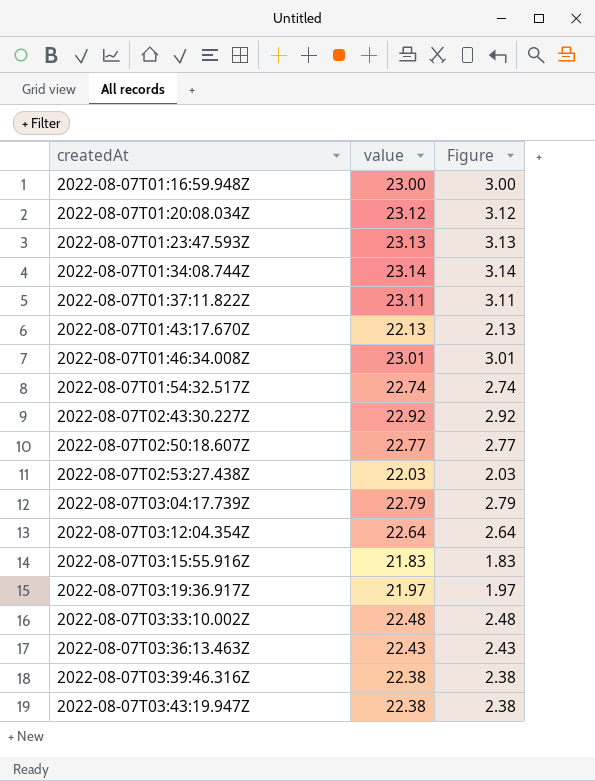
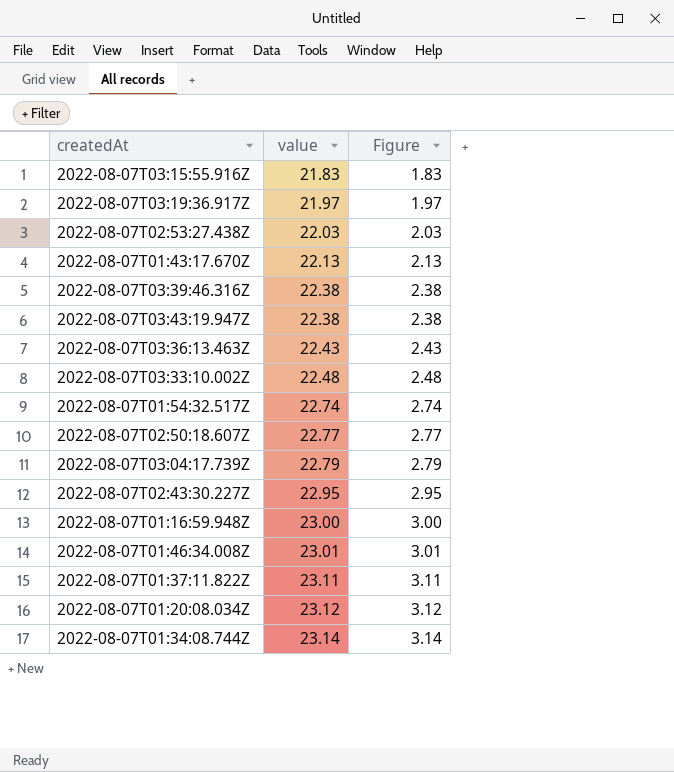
row order: createdAt ascending -> value ascending
row 2022-08-07T01:23:47.593Z: 23.13 | 3.13 -> none
row 2022-08-07T03:12:04.354Z: 22.64 | 2.64 -> none
2022-08-07T02:43:30.227Z | value: 22.92 -> 22.95
2022-08-07T02:43:30.227Z | Figure: 2.92 -> 2.95

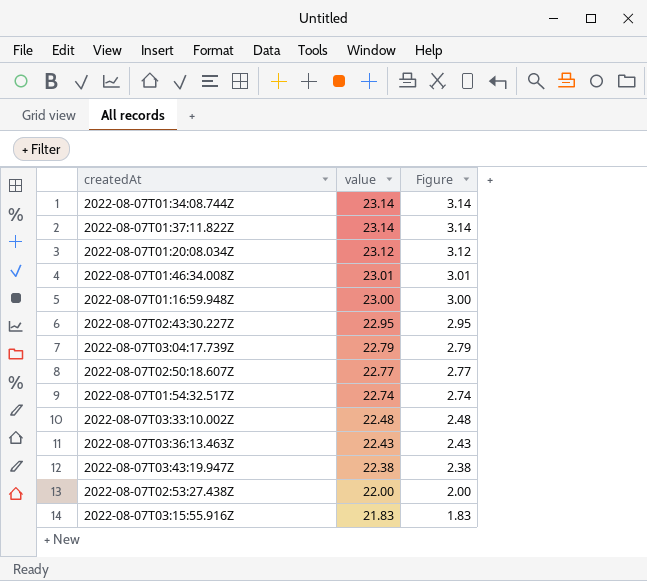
row order: value ascending -> value descending
row 2022-08-07T03:19:36.917Z: 21.97 | 1.97 -> none
row 2022-08-07T01:43:17.670Z: 22.13 | 2.13 -> none
row 2022-08-07T03:39:46.316Z: 22.38 | 2.38 -> none
2022-08-07T01:37:11.822Z | value: 23.11 -> 23.14
2022-08-07T01:37:11.822Z | Figure: 3.11 -> 3.14
2022-08-07T02:53:27.438Z | value: 22.03 -> 22.00
2022-08-07T02:53:27.438Z | Figure: 2.03 -> 2.00

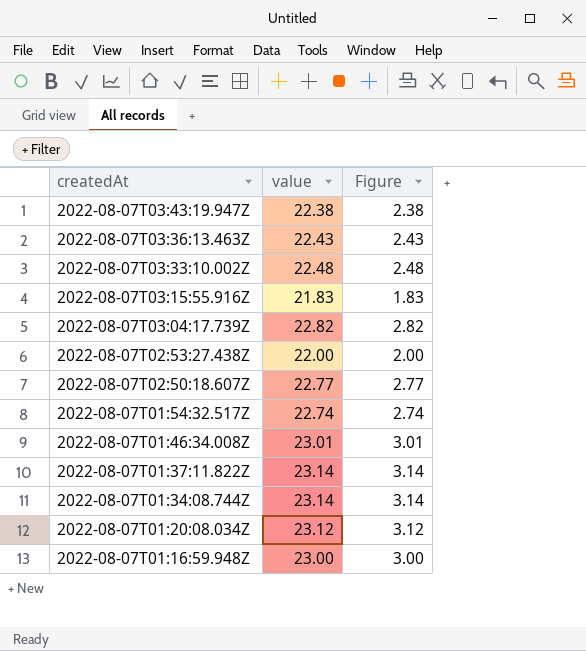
row order: value descending -> createdAt descending
row 2022-08-07T02:43:30.227Z: 22.95 | 2.95 -> none
2022-08-07T03:04:17.739Z | value: 22.79 -> 22.82
2022-08-07T03:04:17.739Z | Figure: 2.79 -> 2.82

